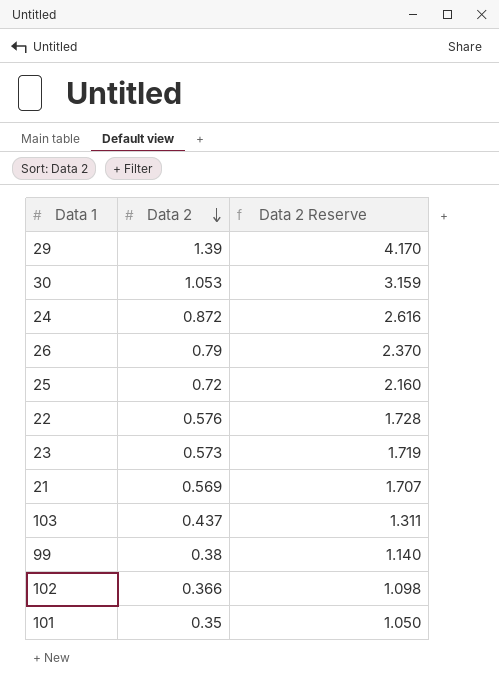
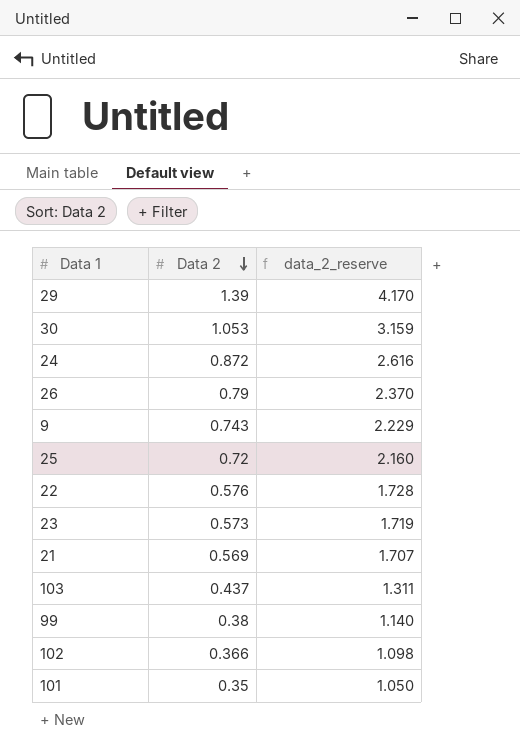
column name: Data 2 Reserve -> data_2_reserve
row 9: none -> 0.743 | 2.229

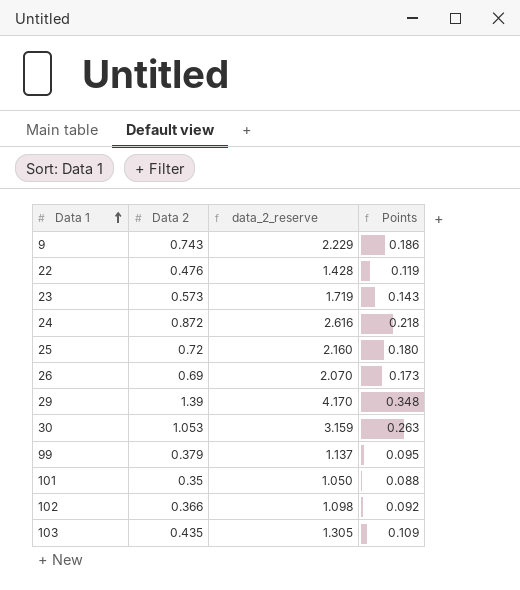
row order: Data 2 descending -> Data 1 ascending
column Points | formula: none -> [Data 2] * 0.25
row 21: 0.569 | 1.707 -> none
22 | Data 2: 0.576 -> 0.476
22 | data_2_reserve: 1.728 -> 1.428
26 | Data 2: 0.79 -> 0.69
26 | data_2_reserve: 2.370 -> 2.070
99 | Data 2: 0.38 -> 0.379
99 | data_2_reserve: 1.140 -> 1.137
103 | Data 2: 0.437 -> 0.435
103 | data_2_reserve: 1.311 -> 1.305

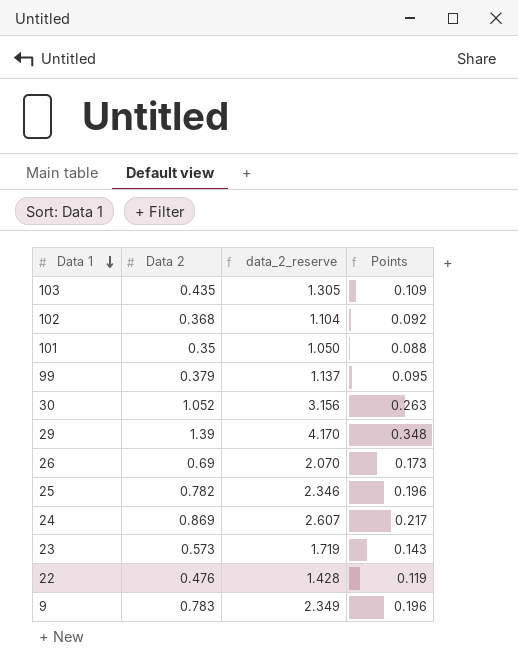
row order: Data 1 ascending -> Data 1 descending
102 | Data 2: 0.366 -> 0.368
102 | data_2_reserve: 1.098 -> 1.104
30 | Data 2: 1.053 -> 1.052
30 | data_2_reserve: 3.159 -> 3.156
25 | Data 2: 0.72 -> 0.782
25 | data_2_reserve: 2.160 -> 2.346
25 | Points: 0.180 -> 0.196
24 | Data 2: 0.872 -> 0.869
24 | data_2_reserve: 2.616 -> 2.607
24 | Points: 0.218 -> 0.217
9 | Data 2: 0.743 -> 0.783
9 | data_2_reserve: 2.229 -> 2.349
9 | Points: 0.186 -> 0.196

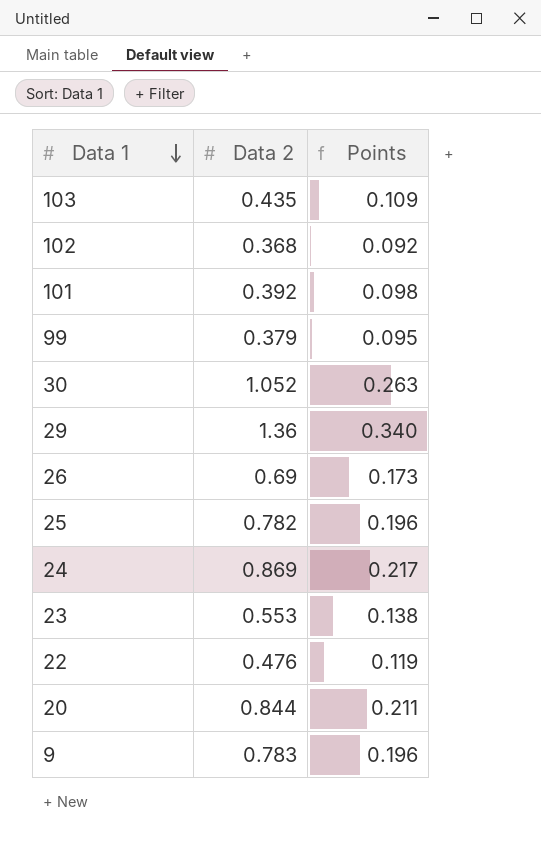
column data_2_reserve | formula: [Data 2] * 3 -> none
101 | Data 2: 0.35 -> 0.392
101 | Points: 0.088 -> 0.098
29 | Data 2: 1.39 -> 1.36
29 | Points: 0.348 -> 0.340
23 | Data 2: 0.573 -> 0.553
23 | Points: 0.143 -> 0.138
row 20: none -> 0.844 | 0.211

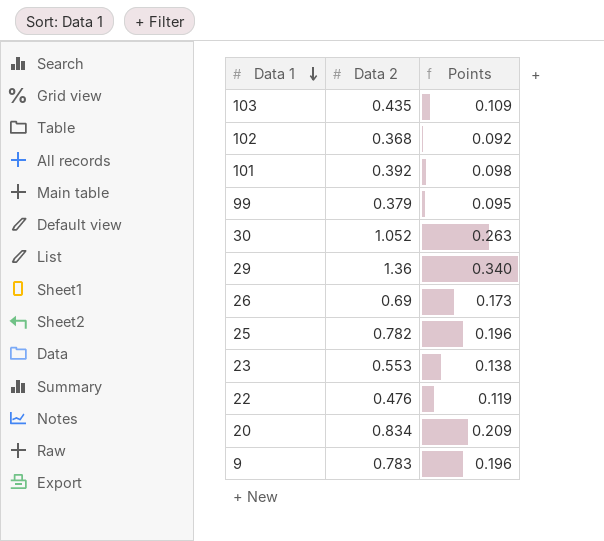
row 24: 0.869 | 0.217 -> none
20 | Data 2: 0.844 -> 0.834
20 | Points: 0.211 -> 0.209

